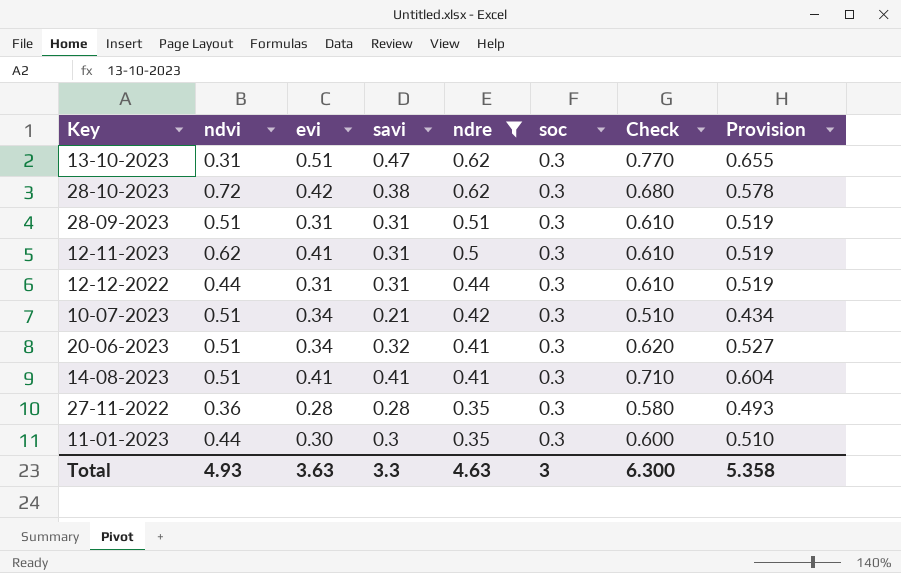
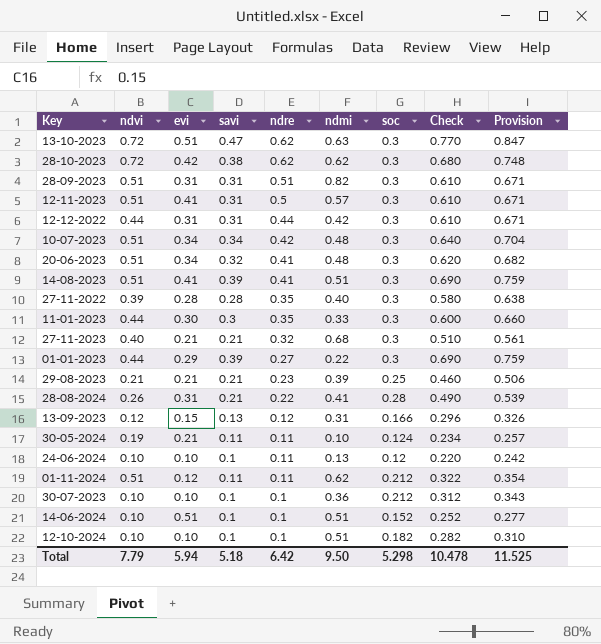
filter: ndre >= 0.35 -> none
column ndmi | position: none -> 6
column Provision | formula: [Check] * 0.85 -> [Check] * 1.1
13-10-2023 | ndvi: 0.31 -> 0.72
12-11-2023 | ndvi: 0.62 -> 0.51
10-07-2023 | savi: 0.21 -> 0.34
10-07-2023 | Check: 0.510 -> 0.640
14-08-2023 | savi: 0.41 -> 0.39
14-08-2023 | Check: 0.710 -> 0.690
27-11-2022 | ndvi: 0.36 -> 0.39
Total | ndvi: 4.93 -> 7.79
Total | evi: 3.63 -> 5.94
Total | savi: 3.3 -> 5.18
Total | ndre: 4.63 -> 6.42
Total | soc: 3 -> 5.298
Total | Check: 6.300 -> 10.478
Total | Provision: 5.358 -> 11.525

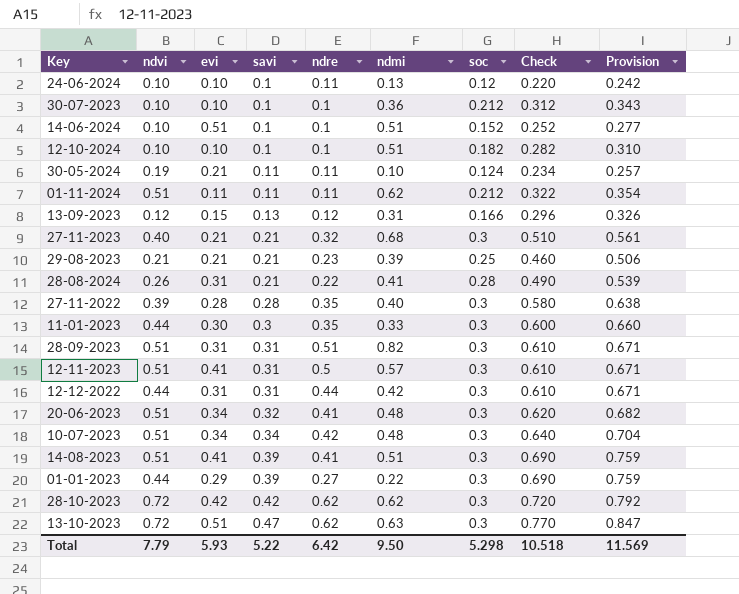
row order: ndre descending -> savi ascending
01-11-2024 | evi: 0.12 -> 0.11
28-10-2023 | savi: 0.38 -> 0.42
28-10-2023 | Check: 0.680 -> 0.720
28-10-2023 | Provision: 0.748 -> 0.792
Total | evi: 5.94 -> 5.93
Total | savi: 5.18 -> 5.22
Total | Check: 10.478 -> 10.518
Total | Provision: 11.525 -> 11.569

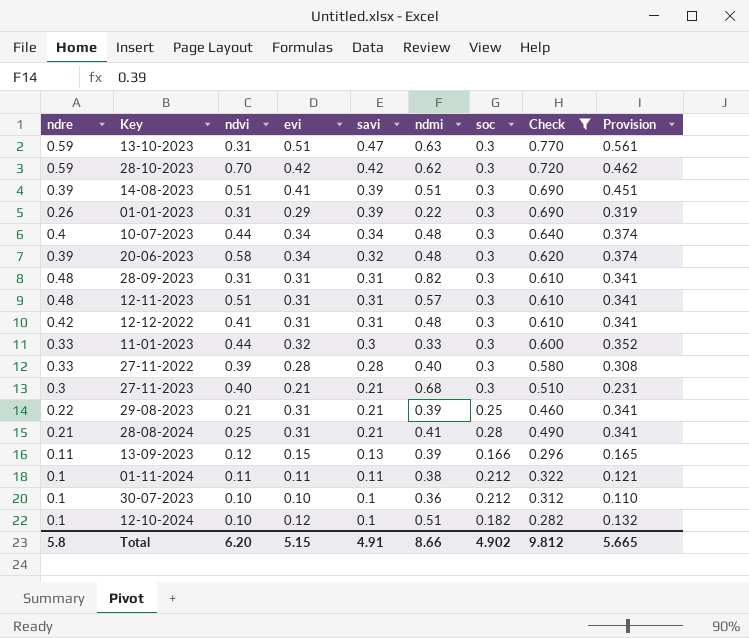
filter: none -> Check >= 0.282
row order: savi ascending -> savi descending
column ndre | position: 5 -> 1
column Provision | formula: [Check] * 1.1 -> [evi] * 1.1
13-10-2023 | ndre: 0.62 -> 0.59
13-10-2023 | ndvi: 0.72 -> 0.31
28-10-2023 | ndre: 0.62 -> 0.59
28-10-2023 | ndvi: 0.72 -> 0.70
14-08-2023 | ndre: 0.41 -> 0.39
01-01-2023 | ndre: 0.27 -> 0.26
01-01-2023 | ndvi: 0.44 -> 0.31
10-07-2023 | ndre: 0.42 -> 0.4
10-07-2023 | ndvi: 0.51 -> 0.44
20-06-2023 | ndre: 0.41 -> 0.39
20-06-2023 | ndvi: 0.51 -> 0.58
28-09-2023 | ndre: 0.51 -> 0.48
28-09-2023 | ndvi: 0.51 -> 0.31
12-11-2023 | ndre: 0.5 -> 0.48
12-11-2023 | evi: 0.41 -> 0.31
12-12-2022 | ndre: 0.44 -> 0.42
12-12-2022 | ndvi: 0.44 -> 0.41
12-12-2022 | ndmi: 0.42 -> 0.48
11-01-2023 | ndre: 0.35 -> 0.33
11-01-2023 | evi: 0.30 -> 0.32
27-11-2022 | ndre: 0.35 -> 0.33
27-11-2023 | ndre: 0.32 -> 0.3
29-08-2023 | ndre: 0.23 -> 0.22
29-08-2023 | evi: 0.21 -> 0.31
28-08-2024 | ndre: 0.22 -> 0.21
28-08-2024 | ndvi: 0.26 -> 0.25
13-09-2023 | ndre: 0.12 -> 0.11
13-09-2023 | ndmi: 0.31 -> 0.39
01-11-2024 | ndre: 0.11 -> 0.1
01-11-2024 | ndvi: 0.51 -> 0.11
01-11-2024 | ndmi: 0.62 -> 0.38
12-10-2024 | evi: 0.10 -> 0.12
Total | ndre: 6.42 -> 5.8
Total | ndvi: 7.79 -> 6.20
Total | evi: 5.93 -> 5.15
Total | savi: 5.22 -> 4.91
Total | ndmi: 9.50 -> 8.66
Total | soc: 5.298 -> 4.902
Total | Check: 10.518 -> 9.812
Total | Provision: 11.569 -> 5.665

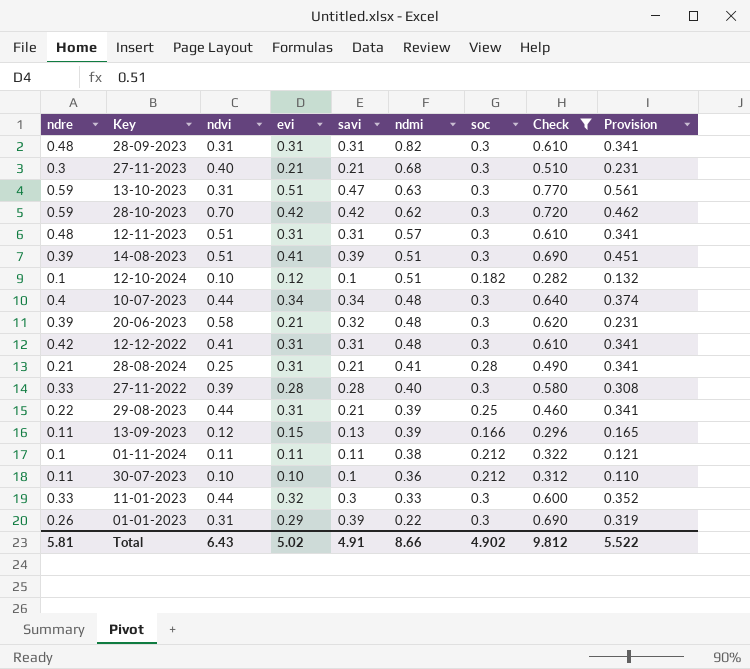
row order: savi descending -> ndmi descending
20-06-2023 | evi: 0.34 -> 0.21
20-06-2023 | Provision: 0.374 -> 0.231
29-08-2023 | ndvi: 0.21 -> 0.44
30-07-2023 | ndre: 0.1 -> 0.11
Total | ndre: 5.8 -> 5.81
Total | ndvi: 6.20 -> 6.43
Total | evi: 5.15 -> 5.02
Total | Provision: 5.665 -> 5.522

